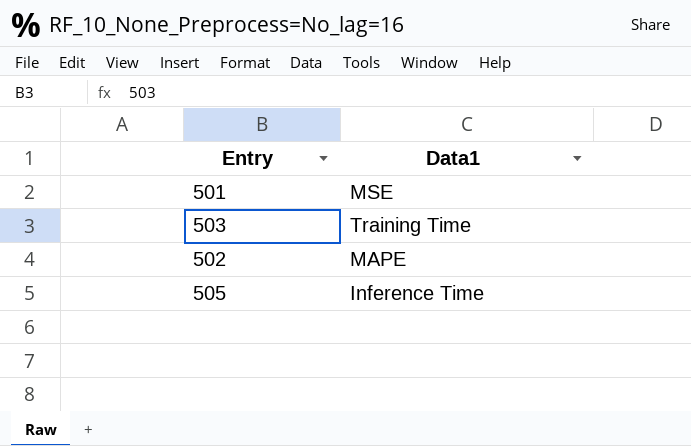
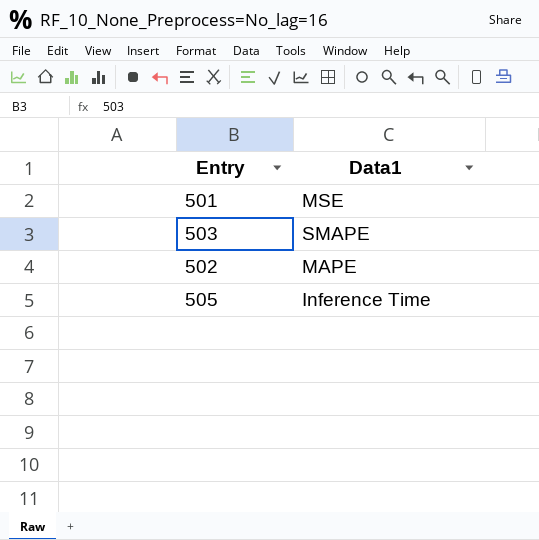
503 | Data1: Training Time -> SMAPE

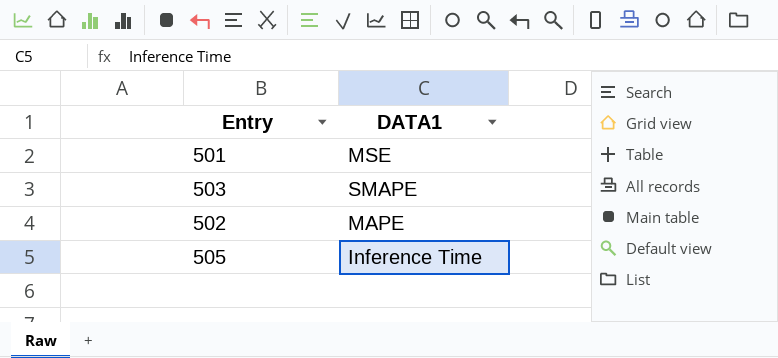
column name: Data1 -> DATA1

